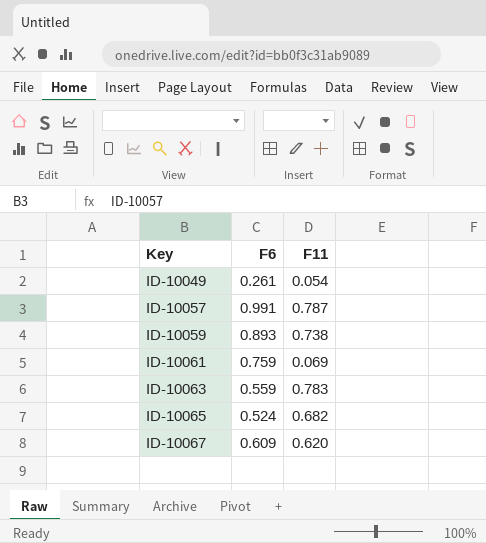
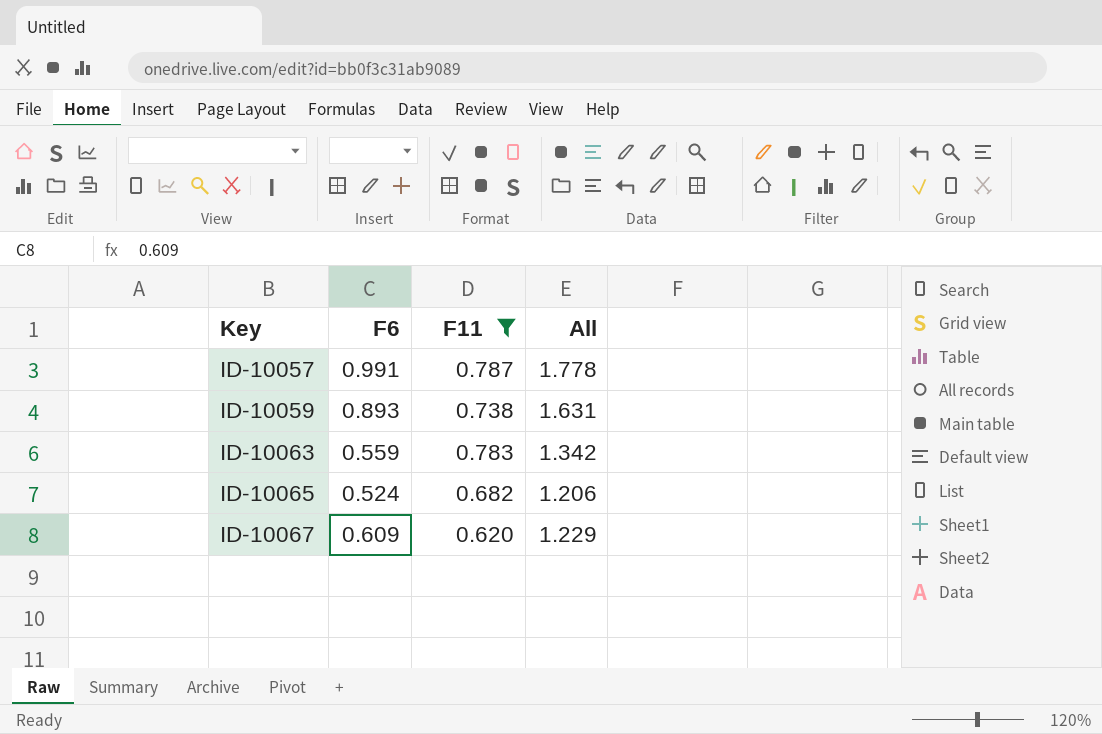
filter: none -> F11 >= 0.620
column All | formula: none -> [F6] + [F11]

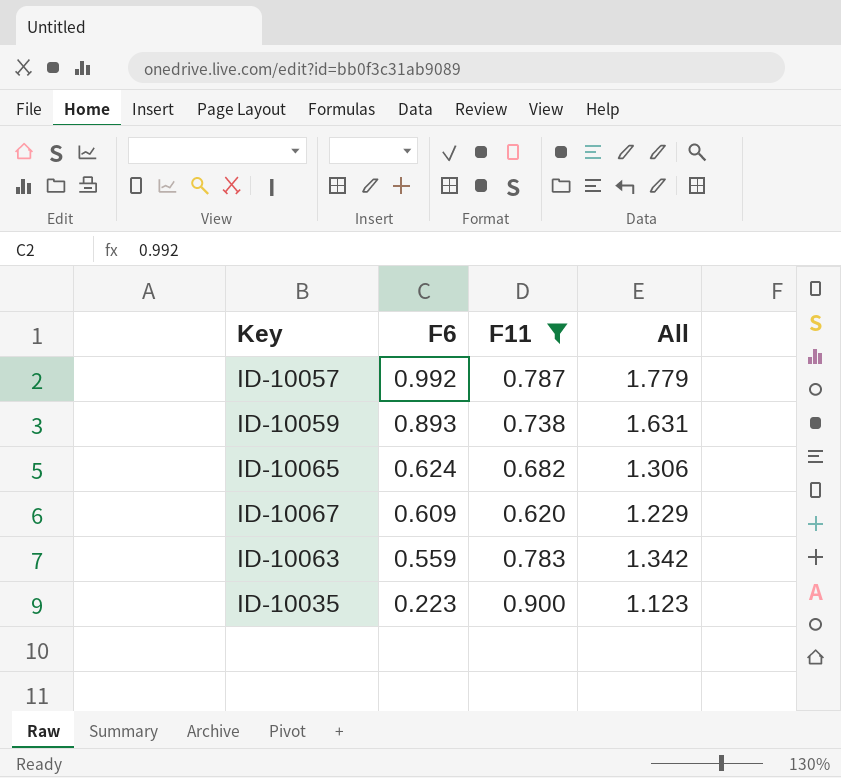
row order: Key ascending -> F6 descending
ID-10057 | F6: 0.991 -> 0.992
ID-10057 | All: 1.778 -> 1.779
ID-10065 | F6: 0.524 -> 0.624
ID-10065 | All: 1.206 -> 1.306
row ID-10035: none -> 0.223 | 0.900 | 1.123

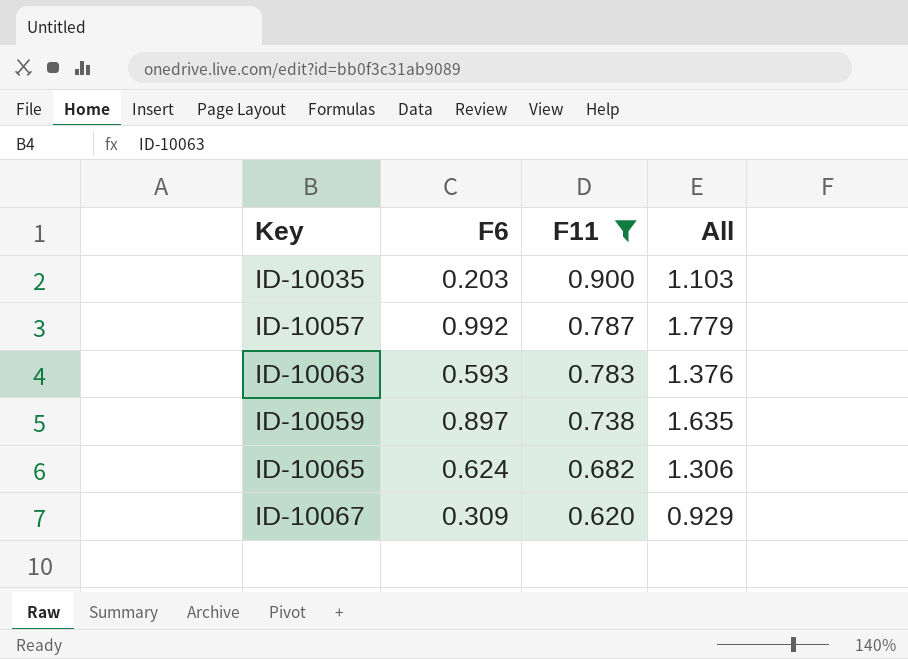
row order: F6 descending -> F11 descending
ID-10035 | F6: 0.223 -> 0.203
ID-10035 | All: 1.123 -> 1.103
ID-10063 | F6: 0.559 -> 0.593
ID-10063 | All: 1.342 -> 1.376
ID-10059 | F6: 0.893 -> 0.897
ID-10059 | All: 1.631 -> 1.635
ID-10067 | F6: 0.609 -> 0.309
ID-10067 | All: 1.229 -> 0.929

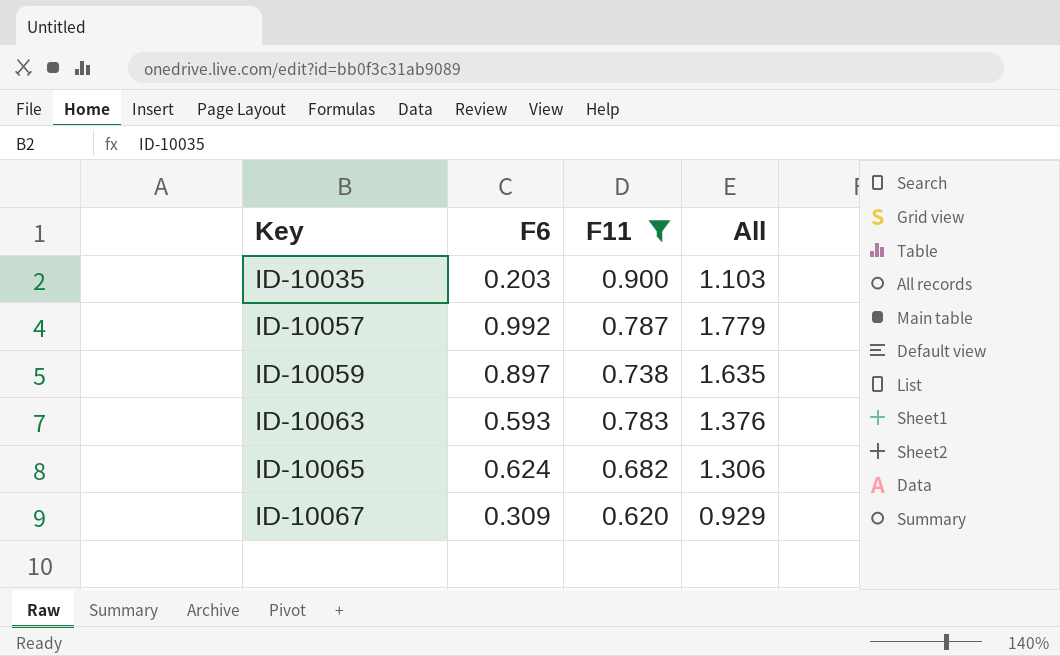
row order: F11 descending -> Key ascending

